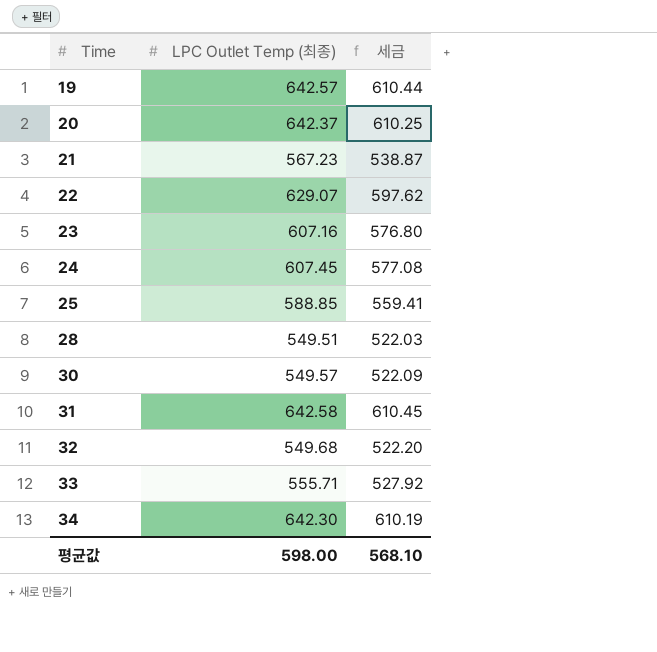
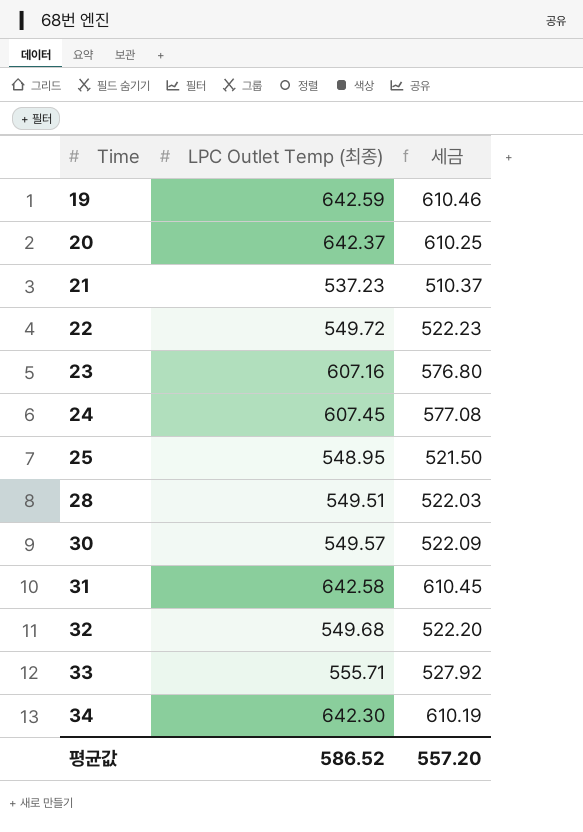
19 | LPC Outlet Temp (최종): 642.57 -> 642.59
19 | 세금: 610.44 -> 610.46
21 | LPC Outlet Temp (최종): 567.23 -> 537.23
21 | 세금: 538.87 -> 510.37
22 | LPC Outlet Temp (최종): 629.07 -> 549.72
22 | 세금: 597.62 -> 522.23
25 | LPC Outlet Temp (최종): 588.85 -> 548.95
25 | 세금: 559.41 -> 521.50
평균값 | LPC Outlet Temp (최종): 598.00 -> 586.52
평균값 | 세금: 568.10 -> 557.20

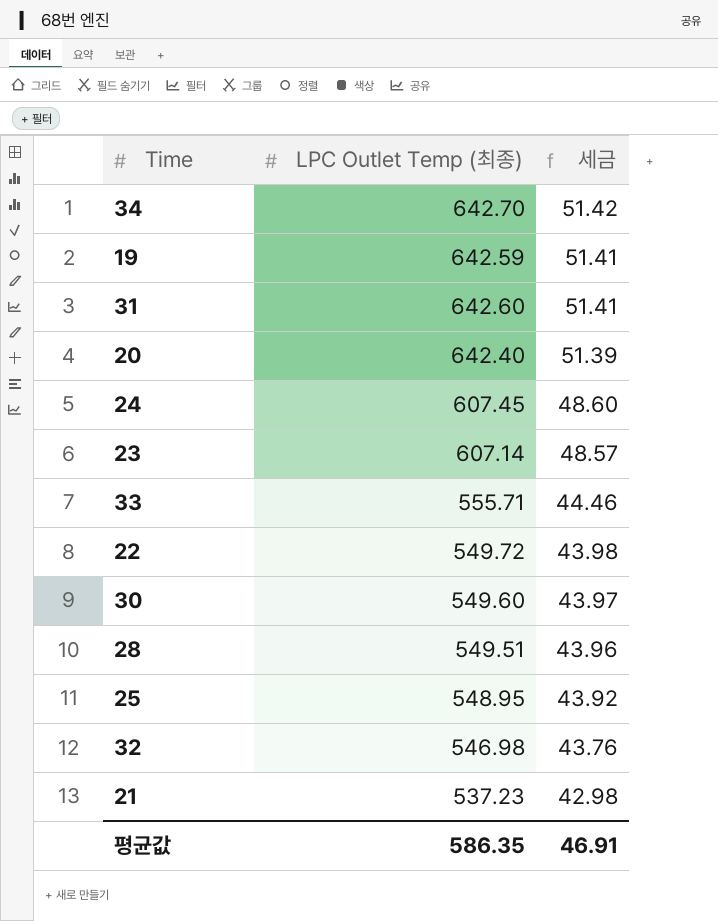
row order: Time ascending -> 세금 descending
column 세금 | formula: [LPC Outlet Temp (최종)] * 0.95 -> [LPC Outlet Temp (최종)] * 0.08
34 | LPC Outlet Temp (최종): 642.30 -> 642.70
31 | LPC Outlet Temp (최종): 642.58 -> 642.60
20 | LPC Outlet Temp (최종): 642.37 -> 642.40
23 | LPC Outlet Temp (최종): 607.16 -> 607.14
30 | LPC Outlet Temp (최종): 549.57 -> 549.60
32 | LPC Outlet Temp (최종): 549.68 -> 546.98
평균값 | LPC Outlet Temp (최종): 586.52 -> 586.35
평균값 | 세금: 557.20 -> 46.91

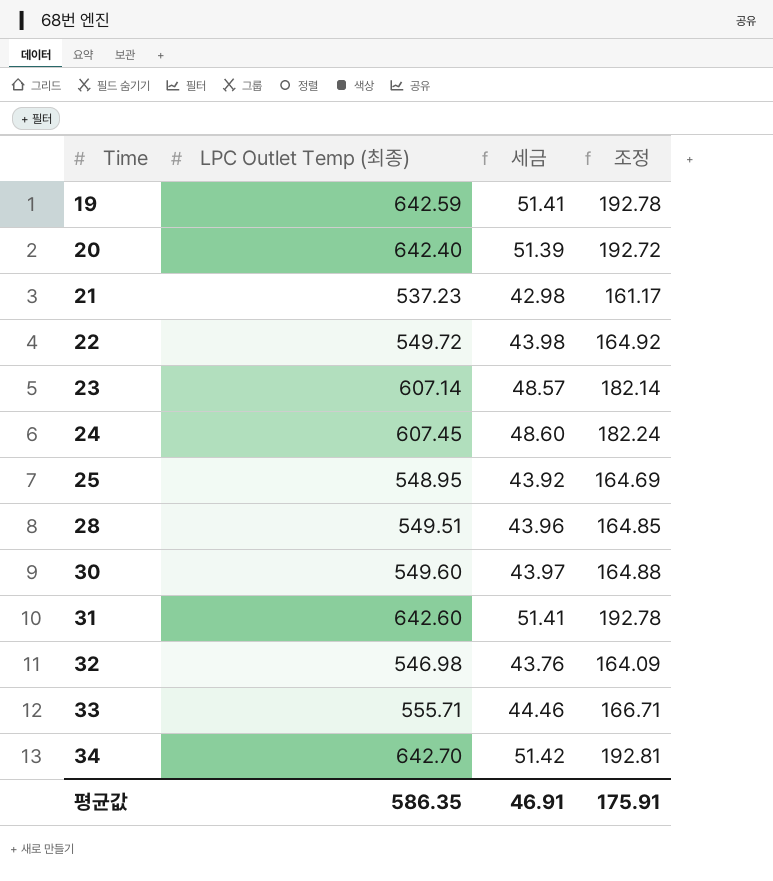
row order: 세금 descending -> Time ascending
column 조정 | formula: none -> [LPC Outlet Temp (최종)] * 0.3

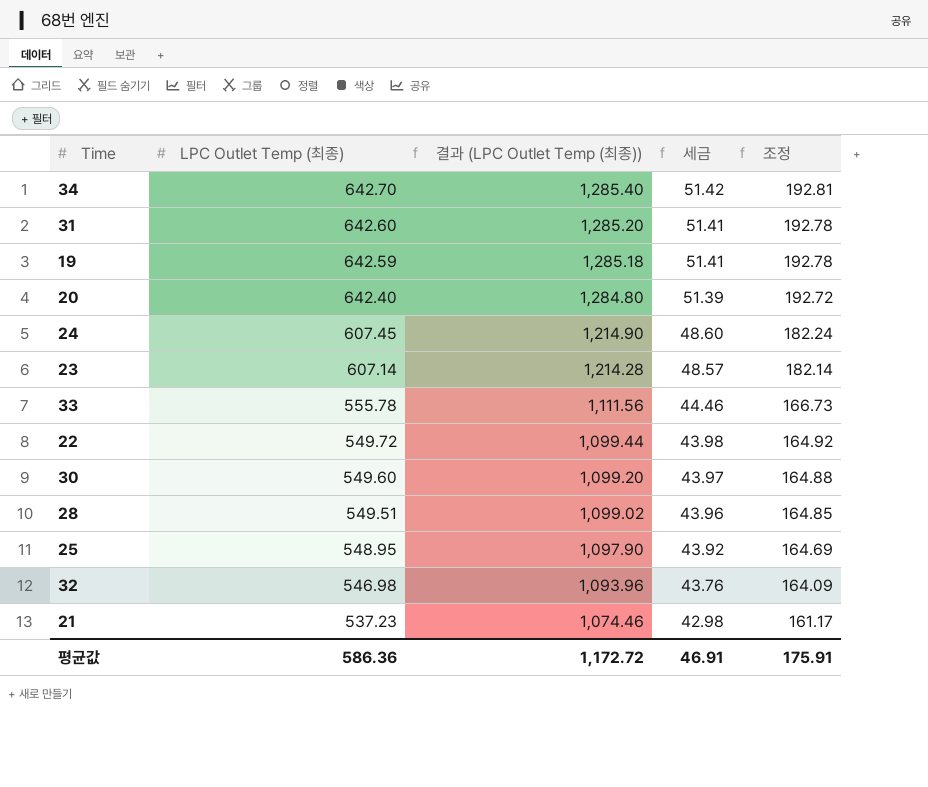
row order: Time ascending -> LPC Outlet Temp (최종) descending
column 결과 (LPC Outlet Temp (최종)) | formula: none -> [LPC Outlet Temp (최종)] * 2
33 | LPC Outlet Temp (최종): 555.71 -> 555.78
33 | 조정: 166.71 -> 166.73
평균값 | LPC Outlet Temp (최종): 586.35 -> 586.36

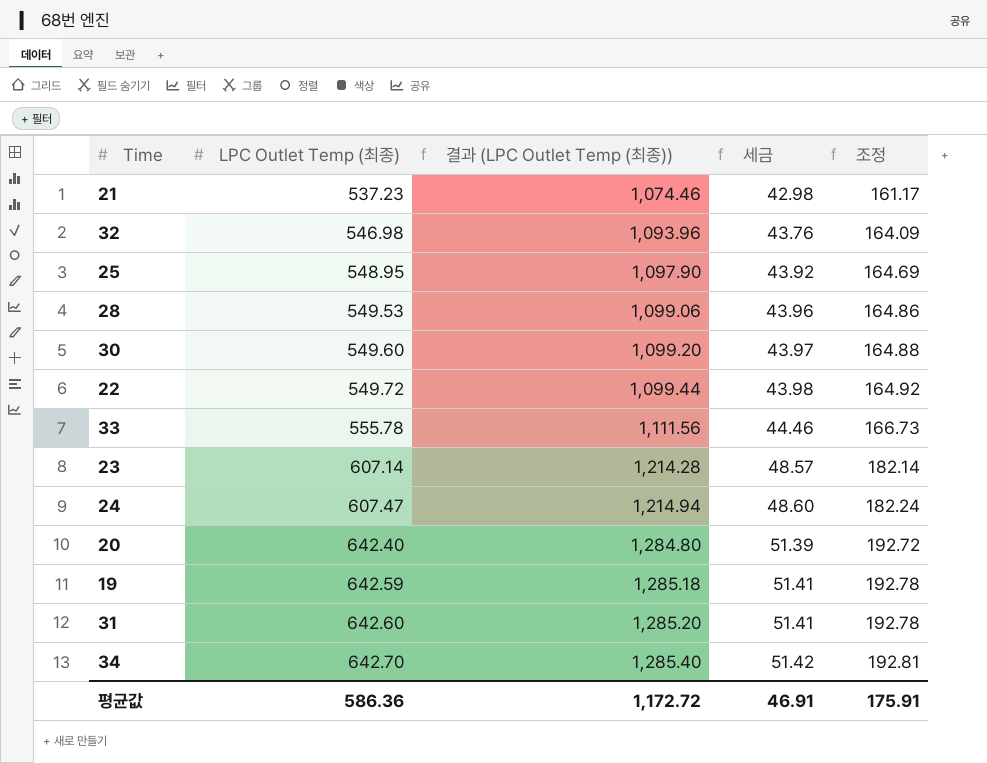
row order: LPC Outlet Temp (최종) descending -> LPC Outlet Temp (최종) ascending
28 | LPC Outlet Temp (최종): 549.51 -> 549.53
28 | 결과 (LPC Outlet Temp (최종)): 1,099.02 -> 1,099.06
28 | 조정: 164.85 -> 164.86
24 | LPC Outlet Temp (최종): 607.45 -> 607.47
24 | 결과 (LPC Outlet Temp (최종)): 1,214.90 -> 1,214.94

